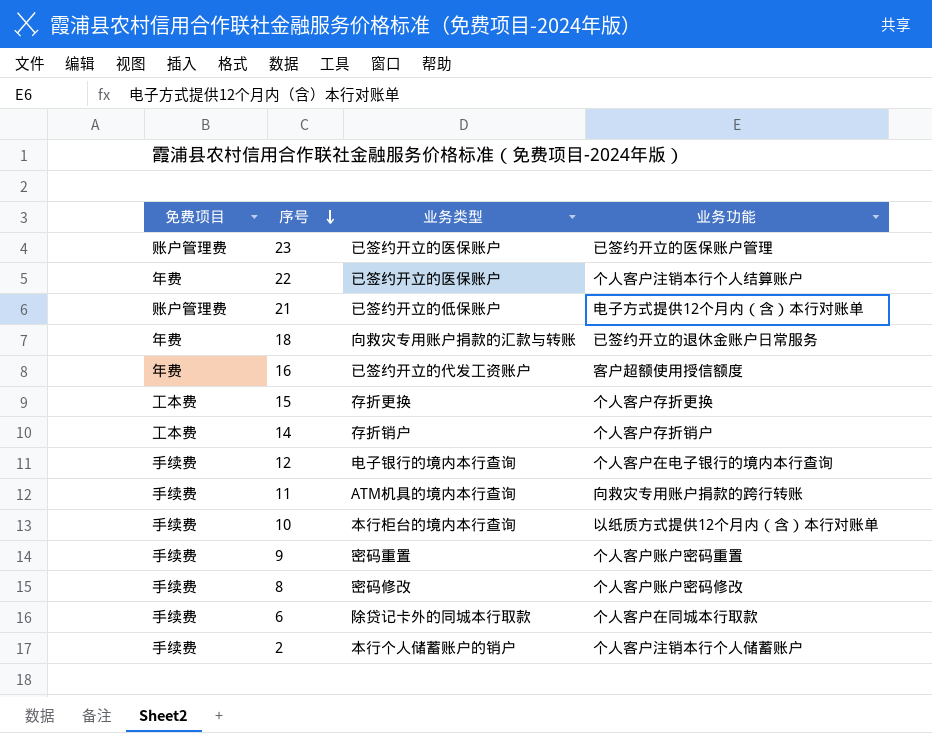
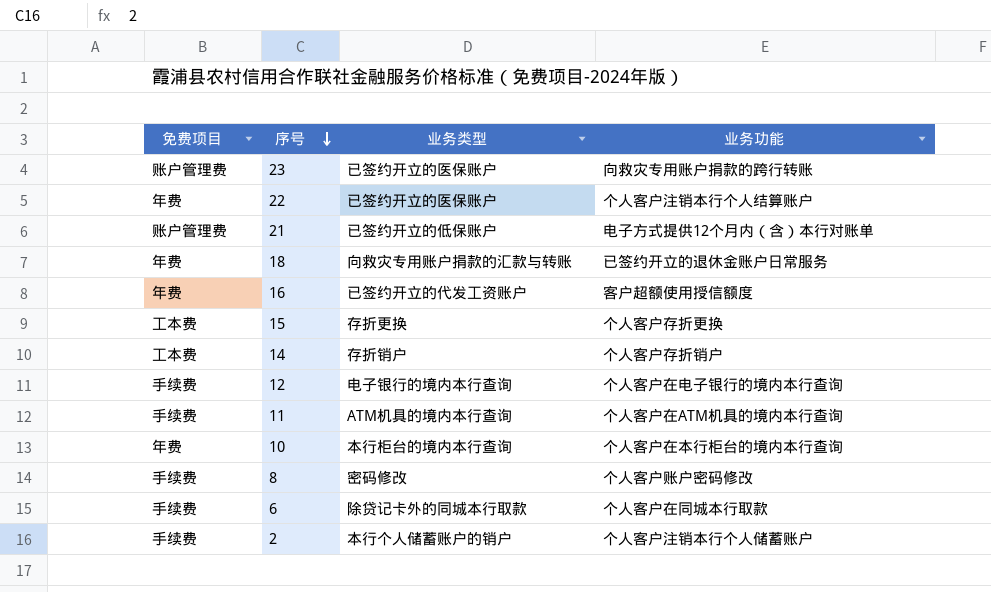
row 9: 手续费 | 密码重置 | 个人客户账户密码重置 -> none
23 | 业务功能: 已签约开立的医保账户管理 -> 向救灾专用账户捐款的跨行转账
11 | 业务功能: 向救灾专用账户捐款的跨行转账 -> 个人客户在ATM机具的境内本行查询
10 | 免费项目: 手续费 -> 年费
10 | 业务功能: 以纸质方式提供12个月内（含）本行对账单 -> 个人客户在本行柜台的境内本行查询

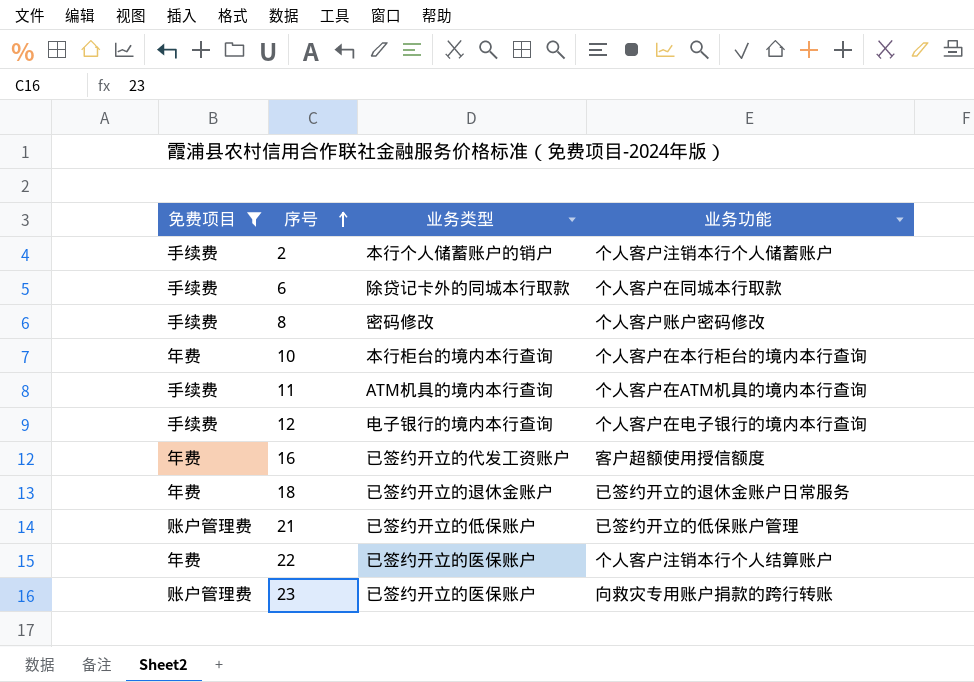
filter: none -> 免费项目 != 工本费
row order: 序号 descending -> 序号 ascending
18 | 业务类型: 向救灾专用账户捐款的汇款与转账 -> 已签约开立的退休金账户
21 | 业务功能: 电子方式提供12个月内（含）本行对账单 -> 已签约开立的低保账户管理

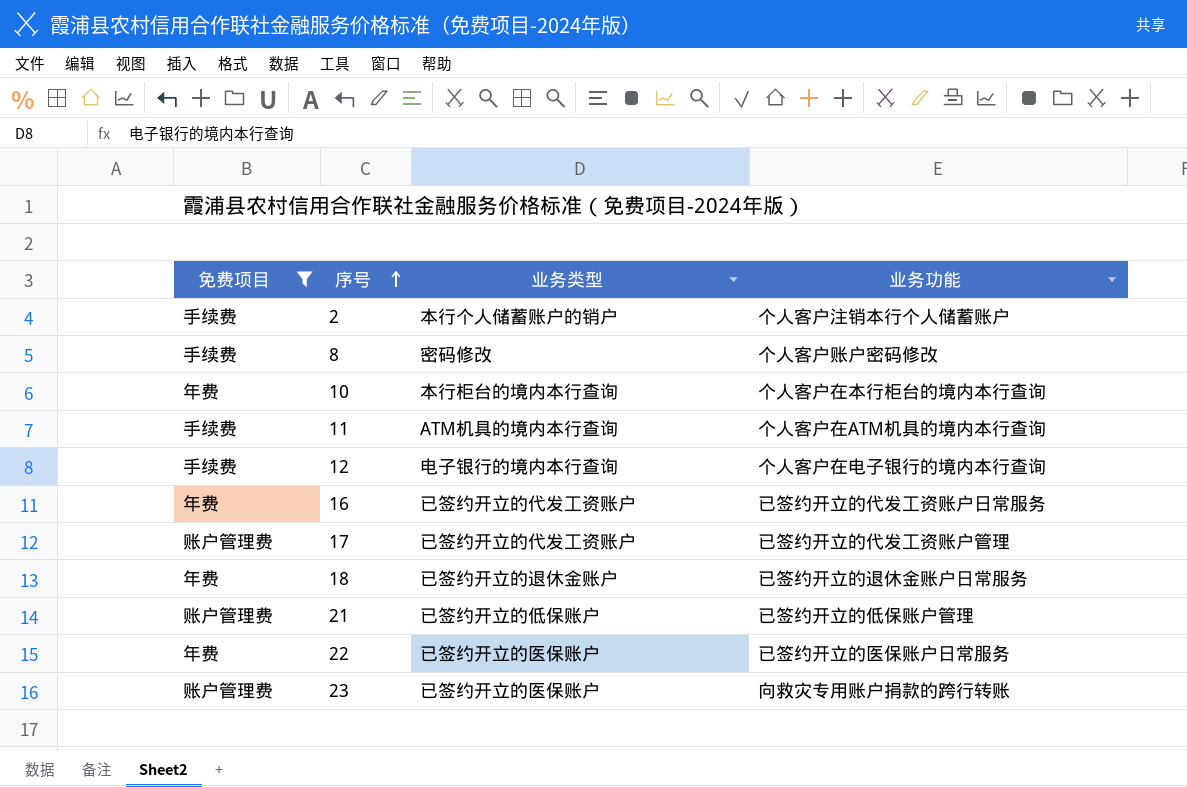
row 6: 手续费 | 除贷记卡外的同城本行取款 | 个人客户在同城本行取款 -> none
16 | 业务功能: 客户超额使用授信额度 -> 已签约开立的代发工资账户日常服务
row 17: none -> 账户管理费 | 已签约开立的代发工资账户 | 已签约开立的代发工资账户管理
22 | 业务功能: 个人客户注销本行个人结算账户 -> 已签约开立的医保账户日常服务

